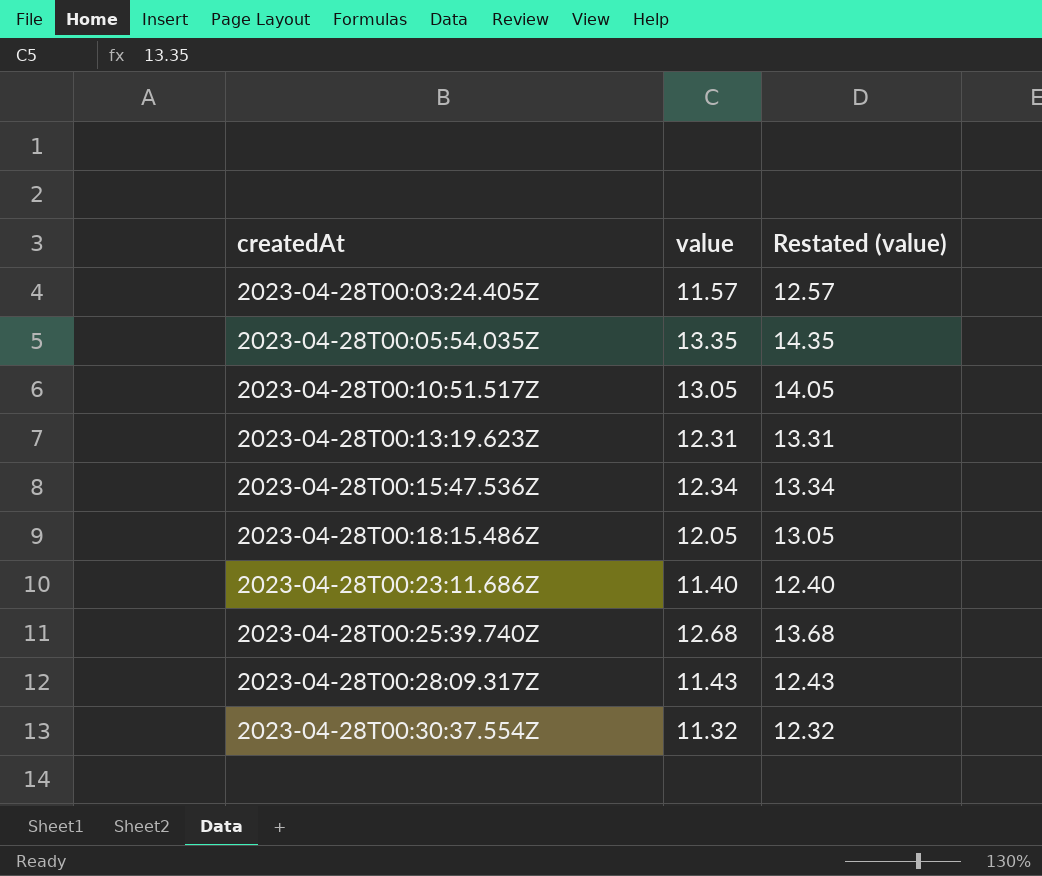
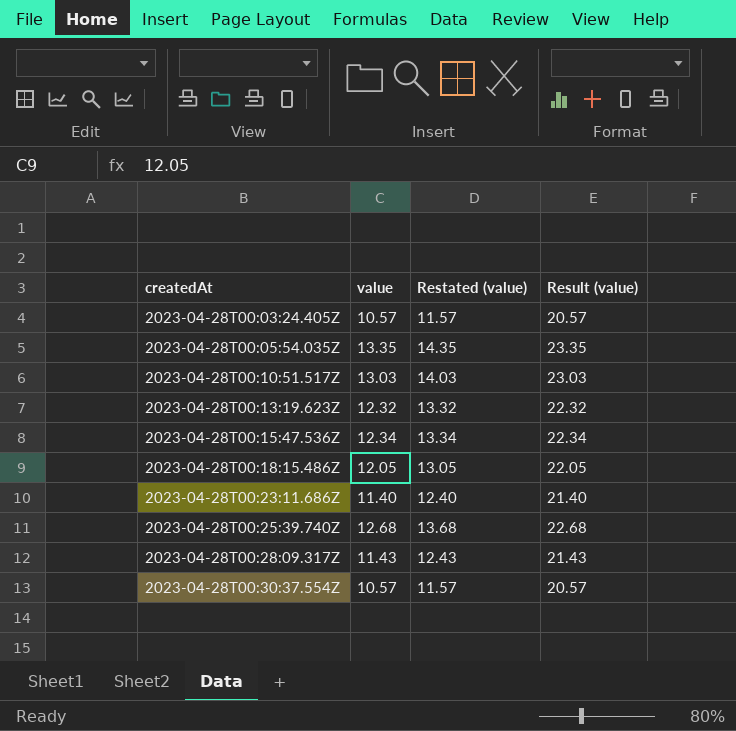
column Result (value) | formula: none -> [value] + 10
2023-04-28T00:03:24.405Z | value: 11.57 -> 10.57
2023-04-28T00:03:24.405Z | Restated (value): 12.57 -> 11.57
2023-04-28T00:10:51.517Z | value: 13.05 -> 13.03
2023-04-28T00:10:51.517Z | Restated (value): 14.05 -> 14.03
2023-04-28T00:13:19.623Z | value: 12.31 -> 12.32
2023-04-28T00:13:19.623Z | Restated (value): 13.31 -> 13.32
2023-04-28T00:30:37.554Z | value: 11.32 -> 10.57
2023-04-28T00:30:37.554Z | Restated (value): 12.32 -> 11.57

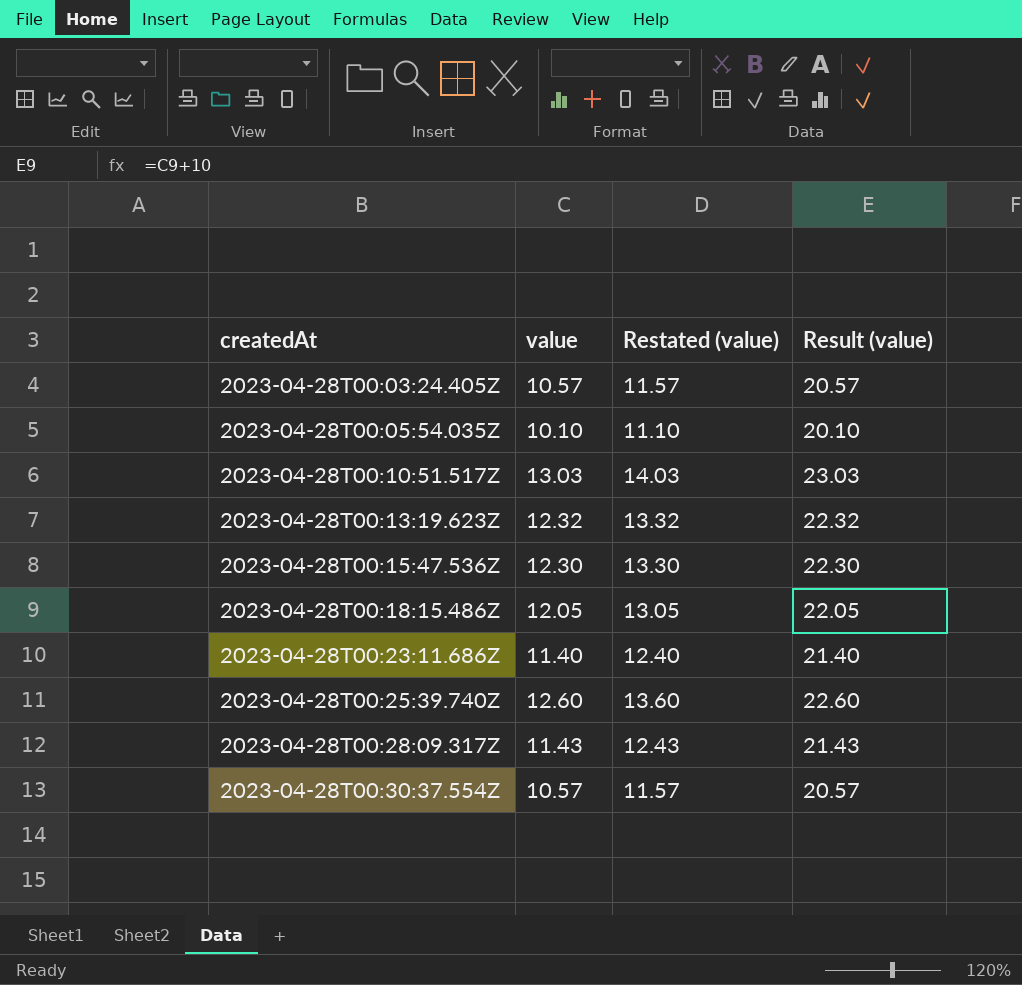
2023-04-28T00:05:54.035Z | value: 13.35 -> 10.10
2023-04-28T00:05:54.035Z | Restated (value): 14.35 -> 11.10
2023-04-28T00:05:54.035Z | Result (value): 23.35 -> 20.10
2023-04-28T00:15:47.536Z | value: 12.34 -> 12.30
2023-04-28T00:15:47.536Z | Restated (value): 13.34 -> 13.30
2023-04-28T00:15:47.536Z | Result (value): 22.34 -> 22.30
2023-04-28T00:25:39.740Z | value: 12.68 -> 12.60
2023-04-28T00:25:39.740Z | Restated (value): 13.68 -> 13.60
2023-04-28T00:25:39.740Z | Result (value): 22.68 -> 22.60

